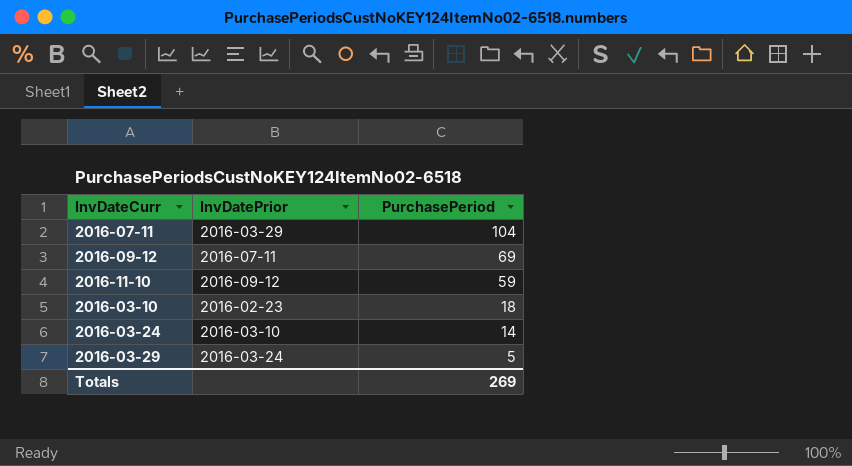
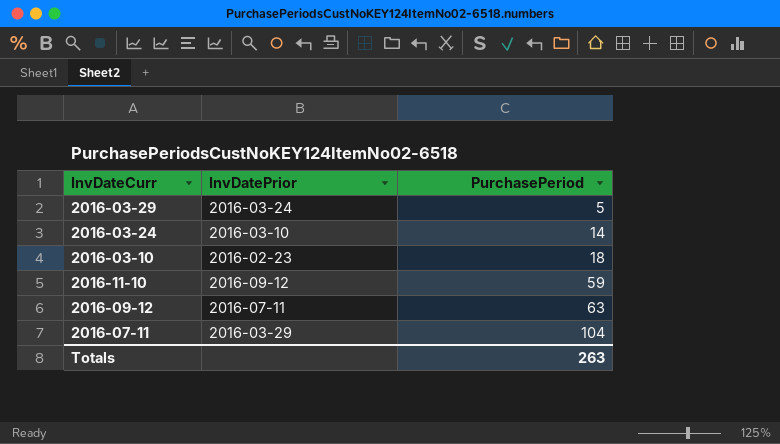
row order: PurchasePeriod descending -> PurchasePeriod ascending
2016-09-12 | PurchasePeriod: 69 -> 63
Totals | PurchasePeriod: 269 -> 263

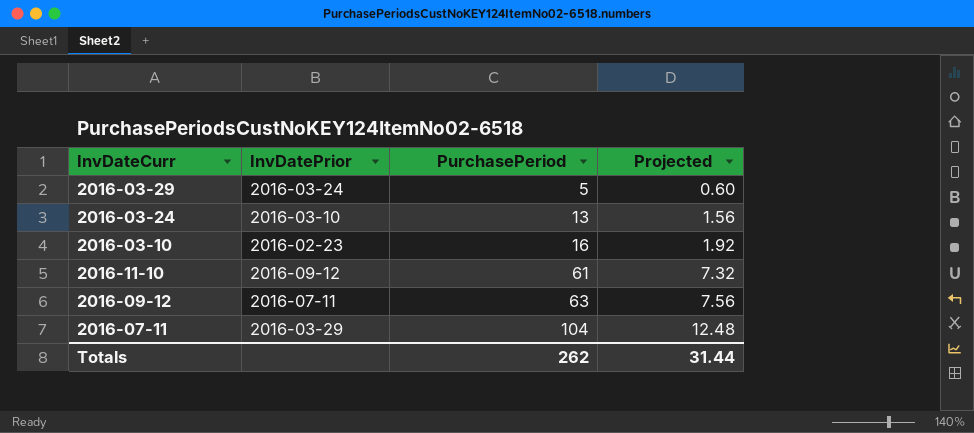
column Projected | formula: none -> [PurchasePeriod] * 0.12
2016-03-24 | PurchasePeriod: 14 -> 13
2016-03-10 | PurchasePeriod: 18 -> 16
2016-11-10 | PurchasePeriod: 59 -> 61
Totals | PurchasePeriod: 263 -> 262

